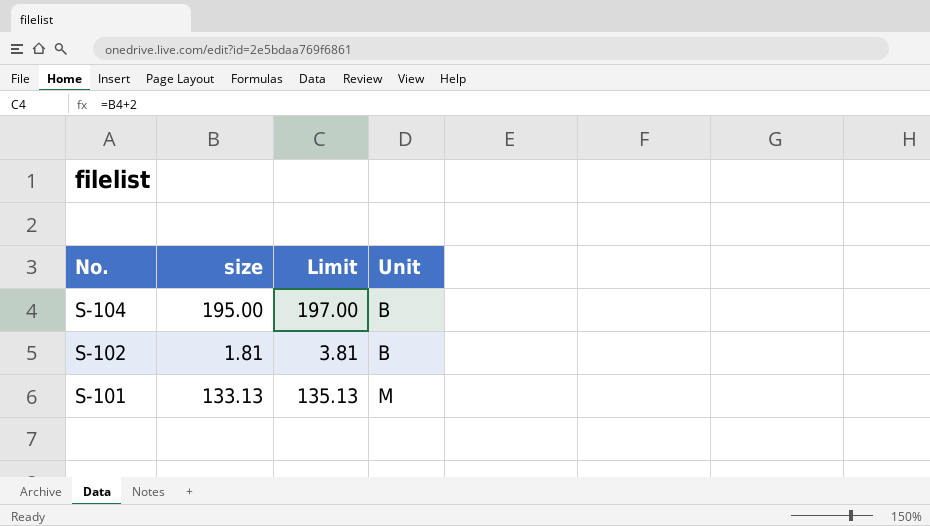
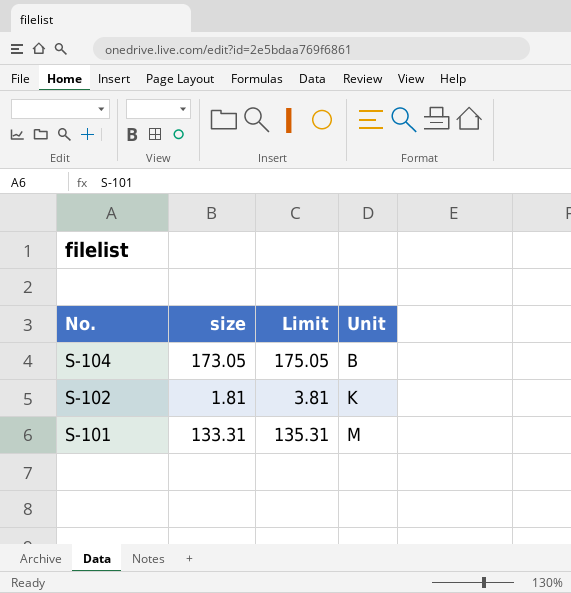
S-104 | size: 195.00 -> 173.05
S-104 | Limit: 197.00 -> 175.05
S-102 | Unit: B -> K
S-101 | size: 133.13 -> 133.31
S-101 | Limit: 135.13 -> 135.31

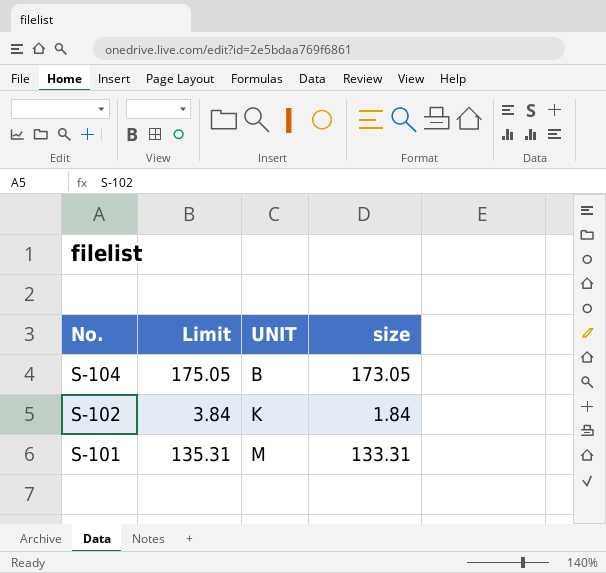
column name: Unit -> UNIT
column size | position: 2 -> 4
S-102 | Limit: 3.81 -> 3.84
S-102 | size: 1.81 -> 1.84

